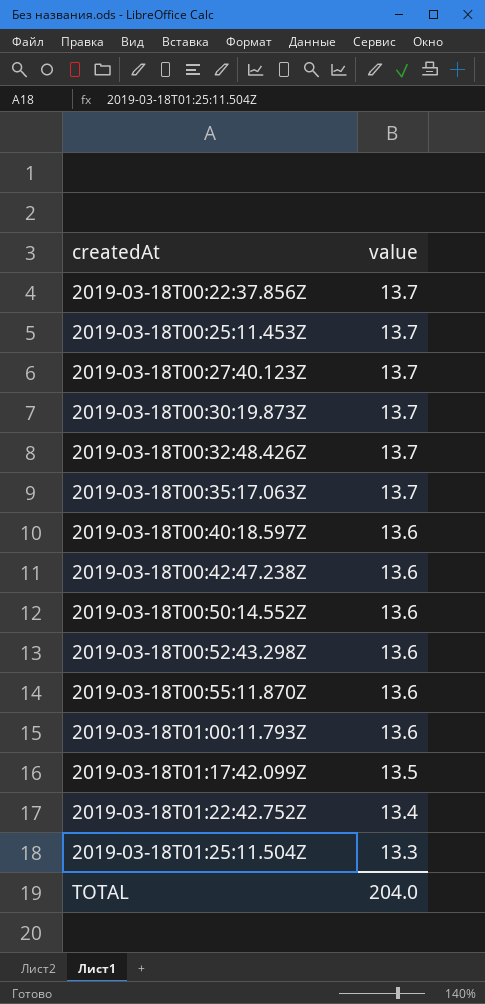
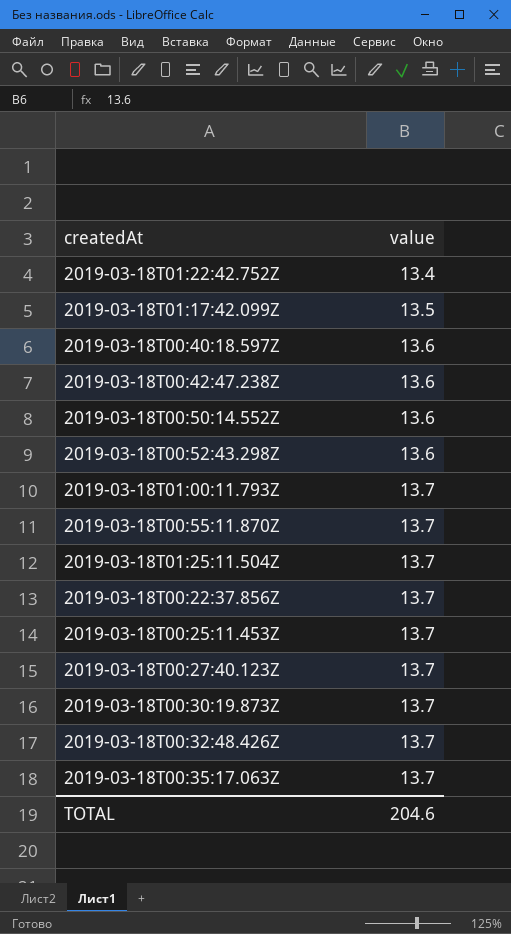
row order: createdAt ascending -> value ascending
2019-03-18T01:00:11.793Z | value: 13.6 -> 13.7
2019-03-18T00:55:11.870Z | value: 13.6 -> 13.7
2019-03-18T01:25:11.504Z | value: 13.3 -> 13.7
TOTAL | value: 204.0 -> 204.6

